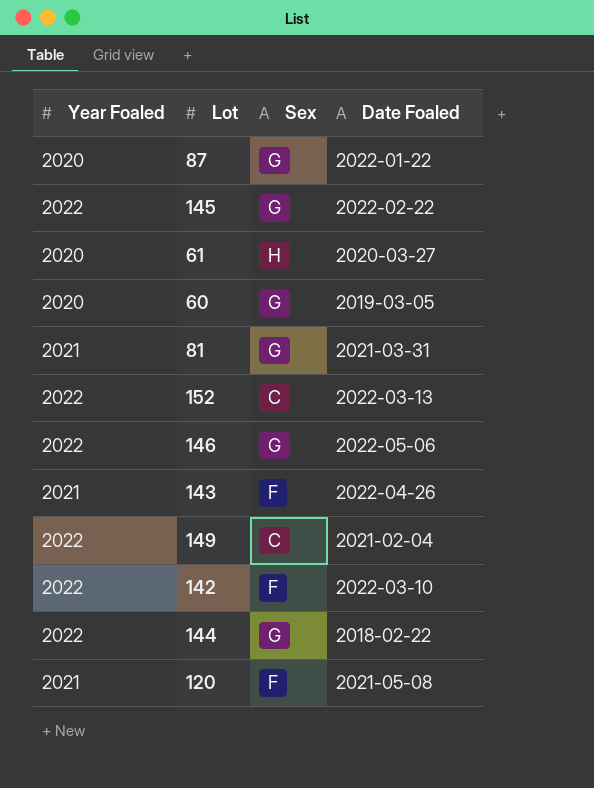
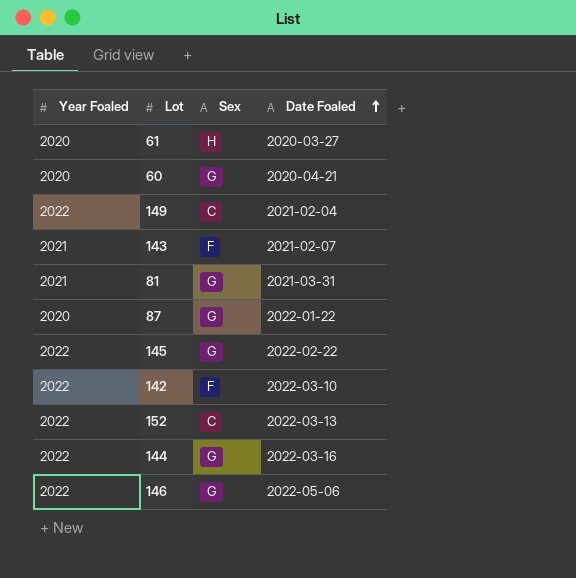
row order: none -> Date Foaled ascending
row 120: 2021 | F | 2021-05-08 -> none
60 | Date Foaled: 2019-03-05 -> 2020-04-21
143 | Date Foaled: 2022-04-26 -> 2021-02-07
144 | Date Foaled: 2018-02-22 -> 2022-03-16

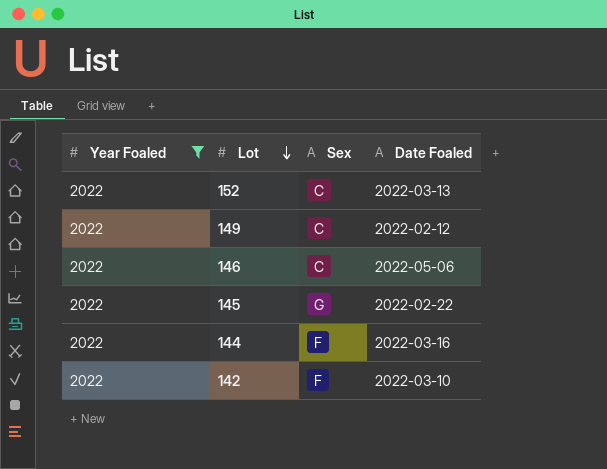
filter: none -> Year Foaled = 2022
row order: Date Foaled ascending -> Lot descending
149 | Date Foaled: 2021-02-04 -> 2022-02-12
146 | Sex: G -> C
144 | Sex: G -> F

